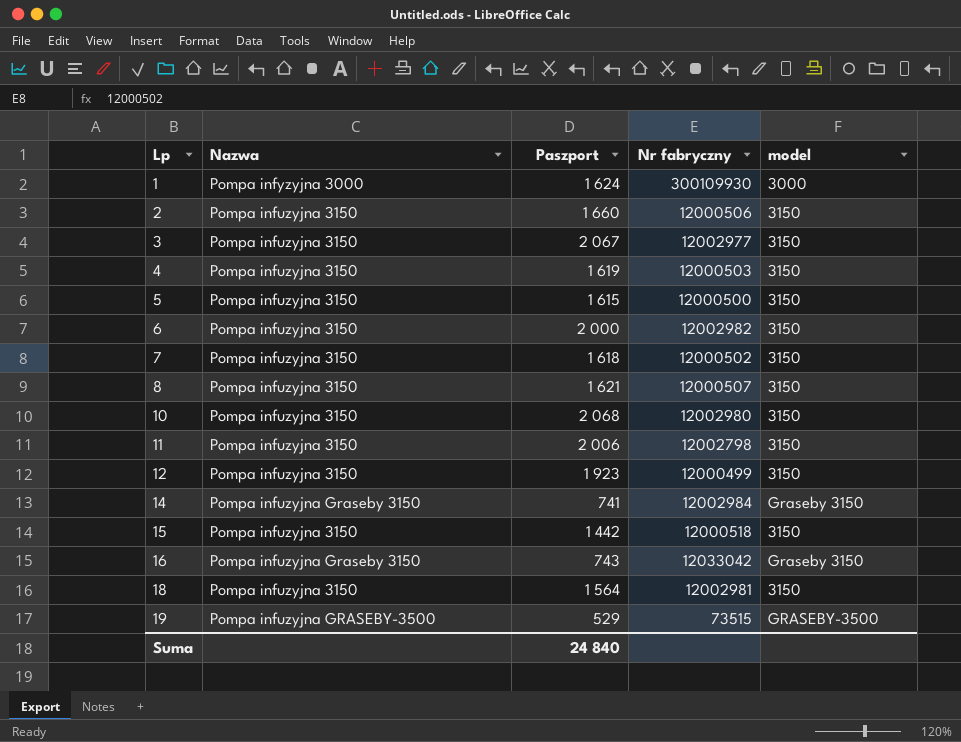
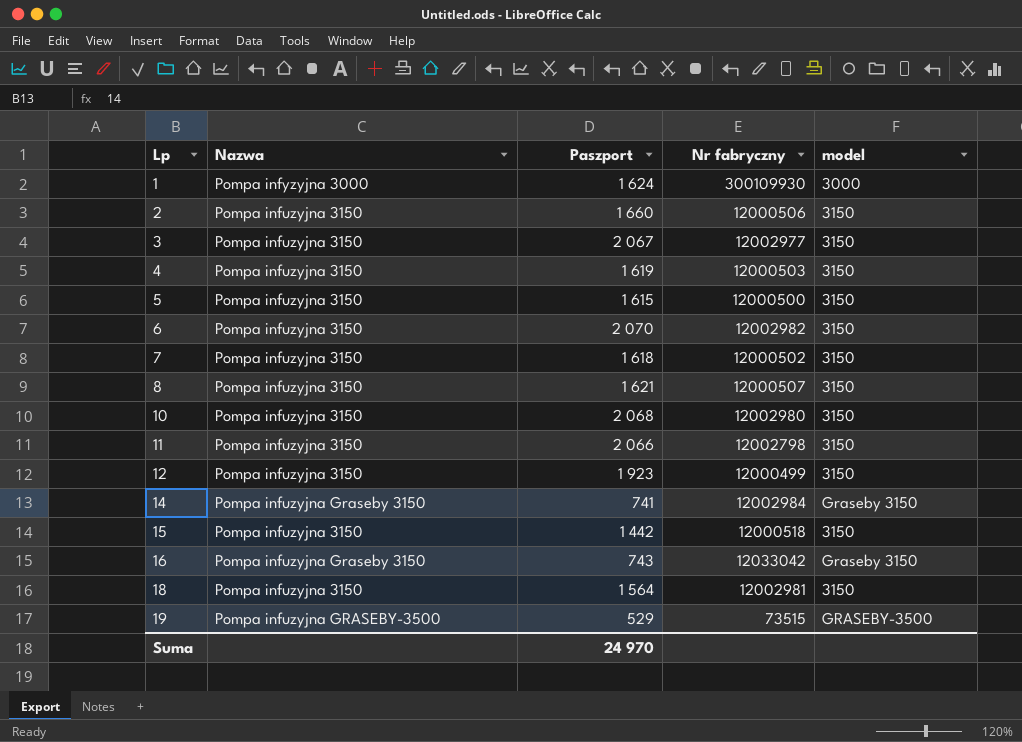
6 | Paszport: 2 000 -> 2 070
11 | Paszport: 2 006 -> 2 066
Suma | Paszport: 24 840 -> 24 970

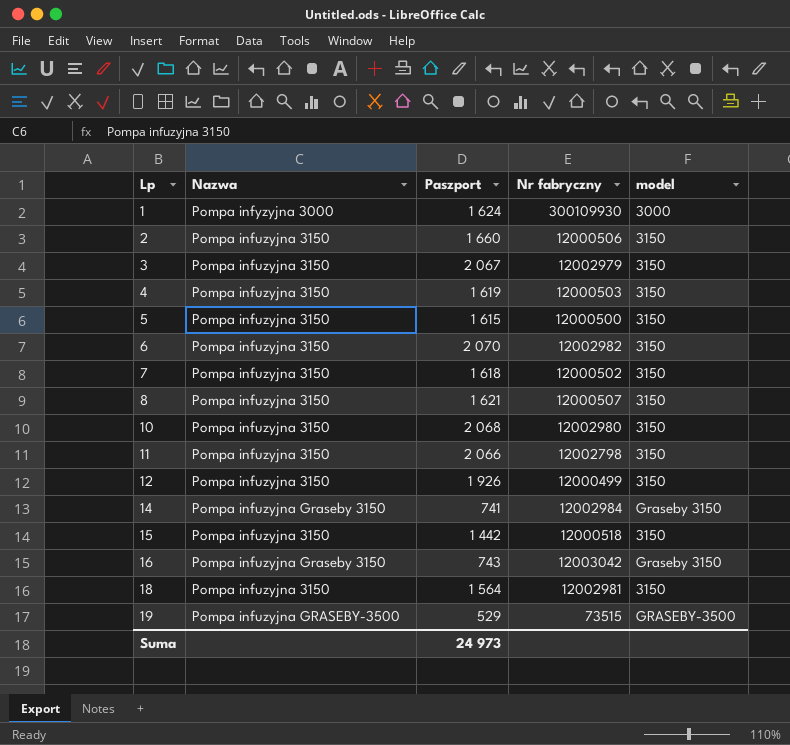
3 | Nr fabryczny: 12002977 -> 12002979
12 | Paszport: 1 923 -> 1 926
16 | Nr fabryczny: 12033042 -> 12003042
Suma | Paszport: 24 970 -> 24 973

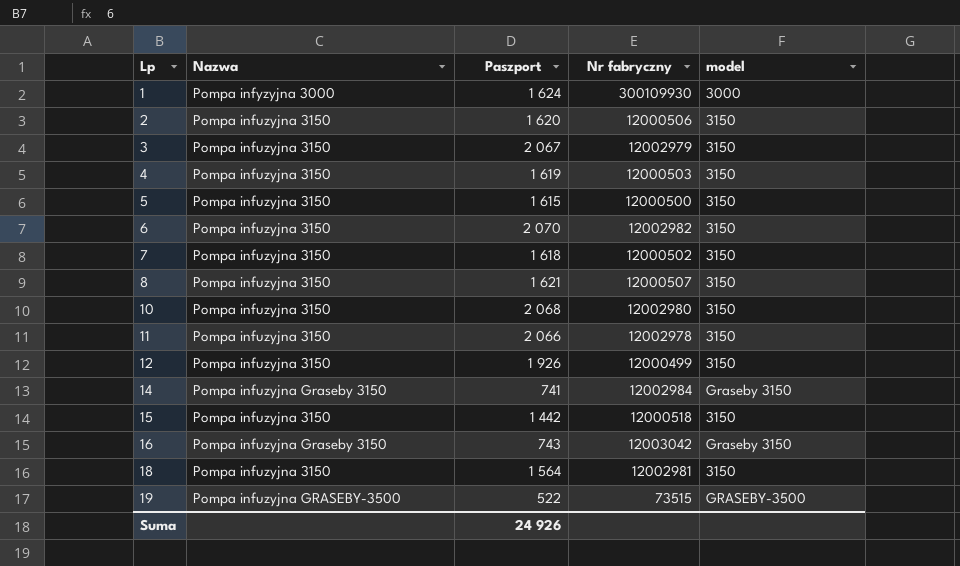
2 | Paszport: 1 660 -> 1 620
11 | Nr fabryczny: 12002798 -> 12002978
19 | Paszport: 529 -> 522
Suma | Paszport: 24 973 -> 24 926

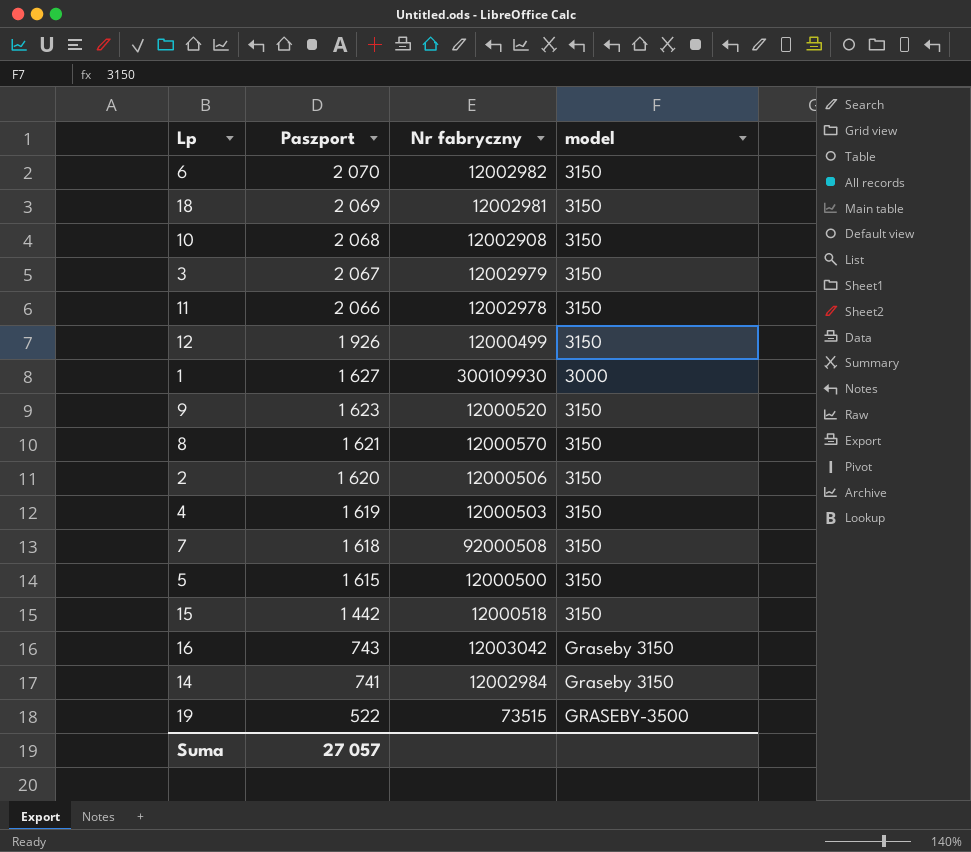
row order: Lp ascending -> Paszport descending
column Nazwa | position: 2 -> none
18 | Paszport: 1 564 -> 2 069
10 | Nr fabryczny: 12002980 -> 12002908
1 | Paszport: 1 624 -> 1 627
row 9: none -> 1 623 | 12000520 | 3150
8 | Nr fabryczny: 12000507 -> 12000570
7 | Nr fabryczny: 12000502 -> 92000508
Suma | Paszport: 24 926 -> 27 057

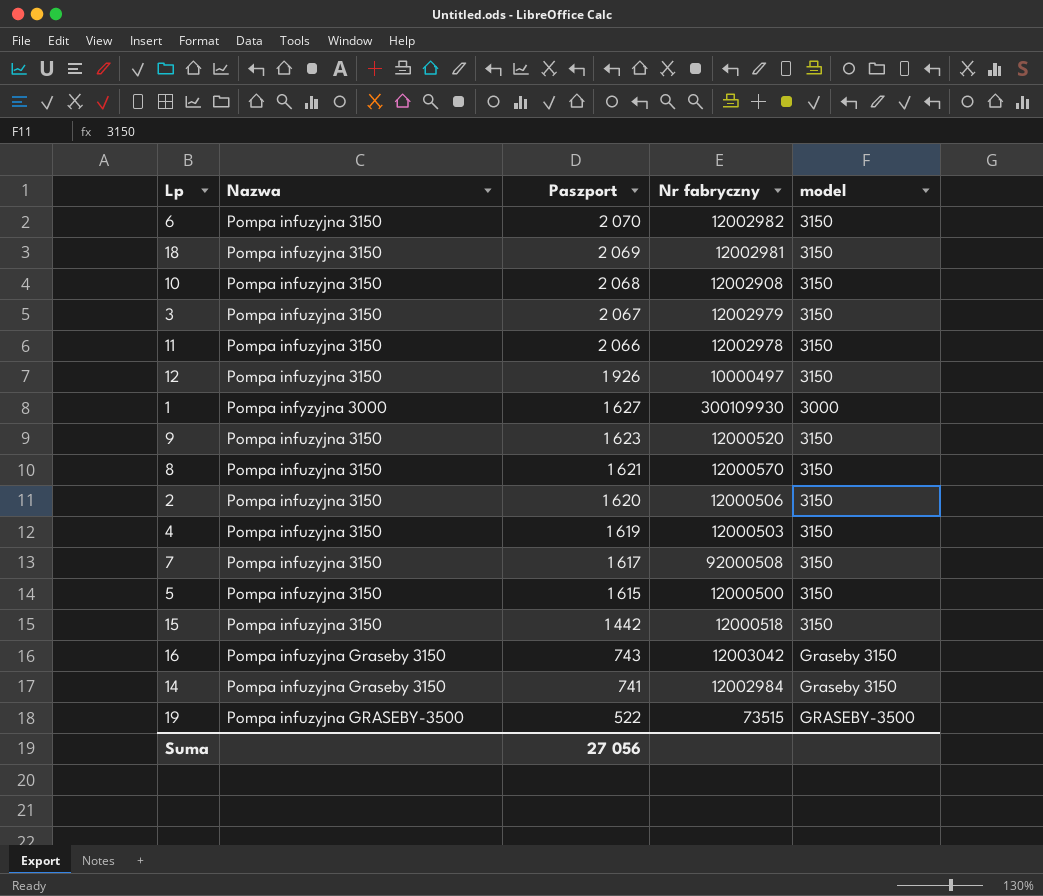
column Nazwa | position: none -> 2
12 | Nr fabryczny: 12000499 -> 10000497
7 | Paszport: 1 618 -> 1 617
Suma | Paszport: 27 057 -> 27 056

